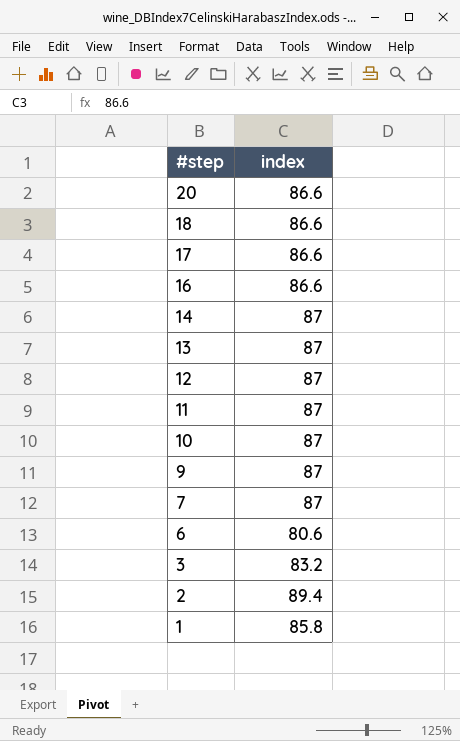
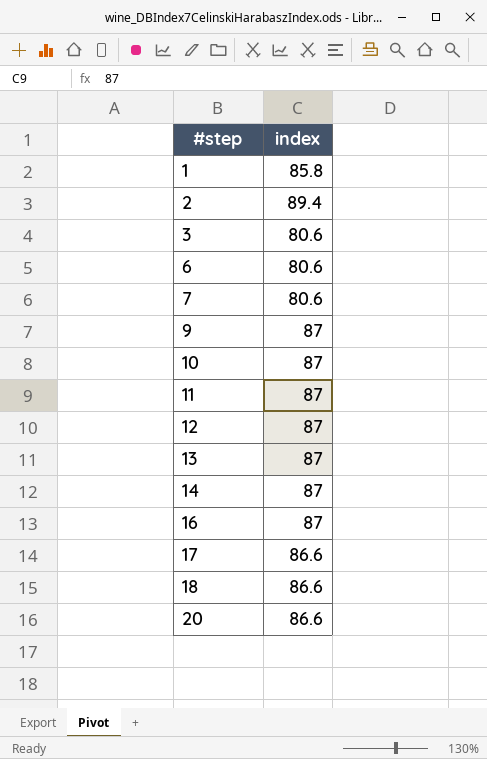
row order: #step descending -> #step ascending
3 | index: 83.2 -> 80.6
7 | index: 87 -> 80.6
16 | index: 86.6 -> 87

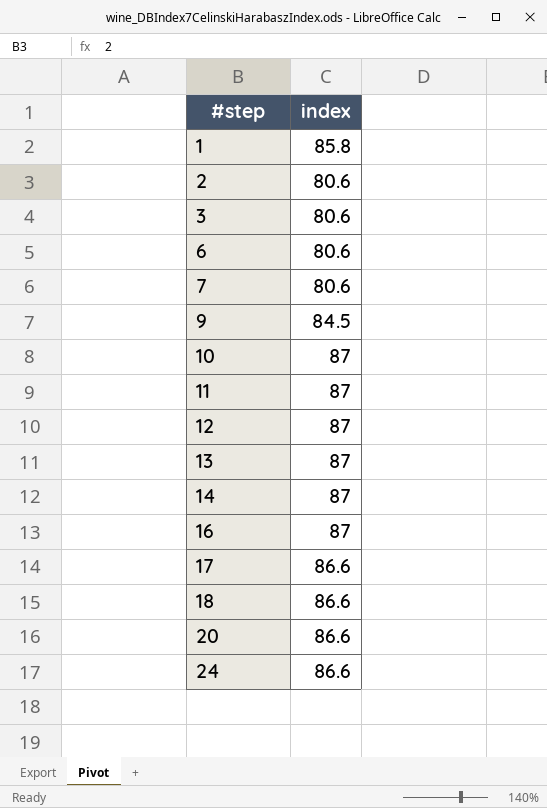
2 | index: 89.4 -> 80.6
9 | index: 87 -> 84.5
row 24: none -> 86.6

